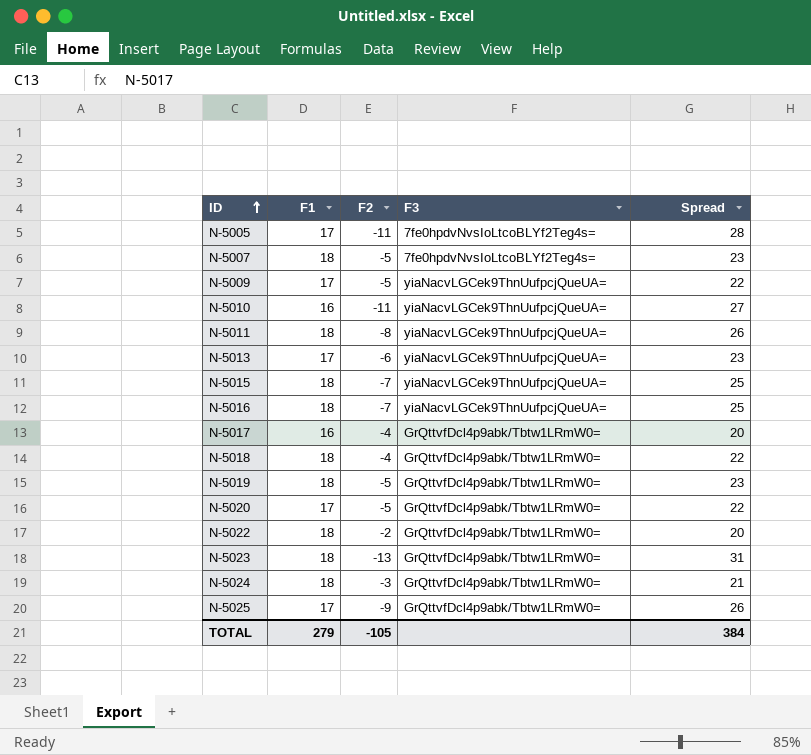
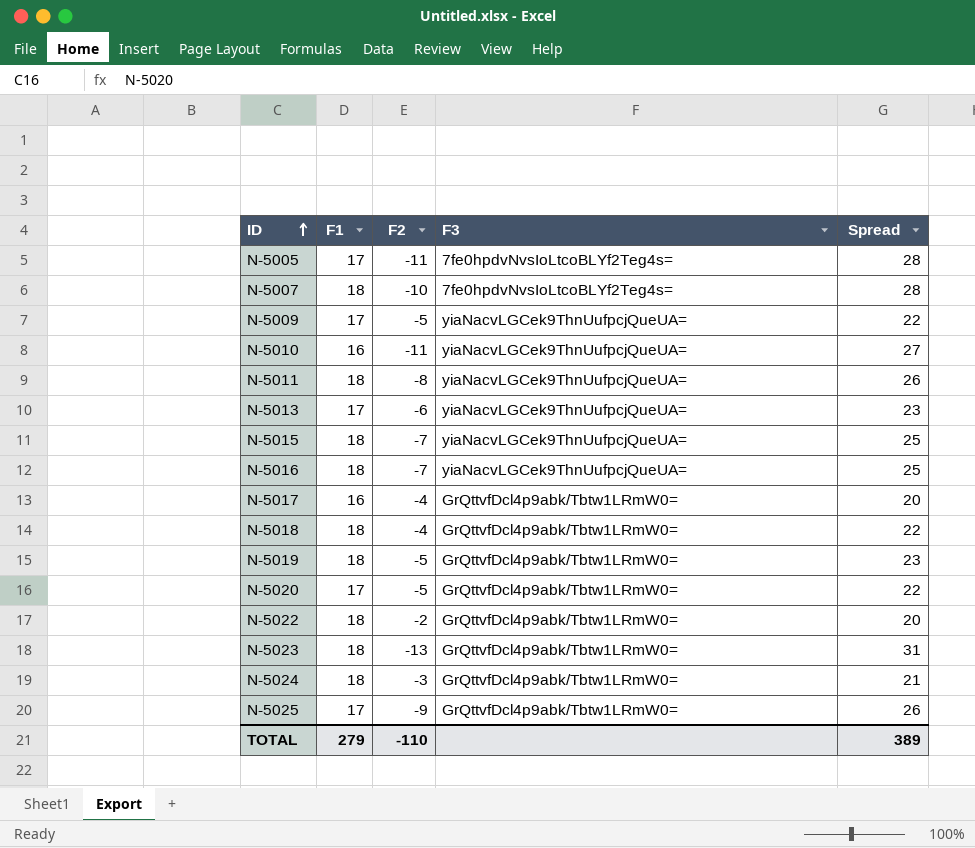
N-5007 | F2: -5 -> -10
N-5007 | Spread: 23 -> 28
TOTAL | F2: -105 -> -110
TOTAL | Spread: 384 -> 389

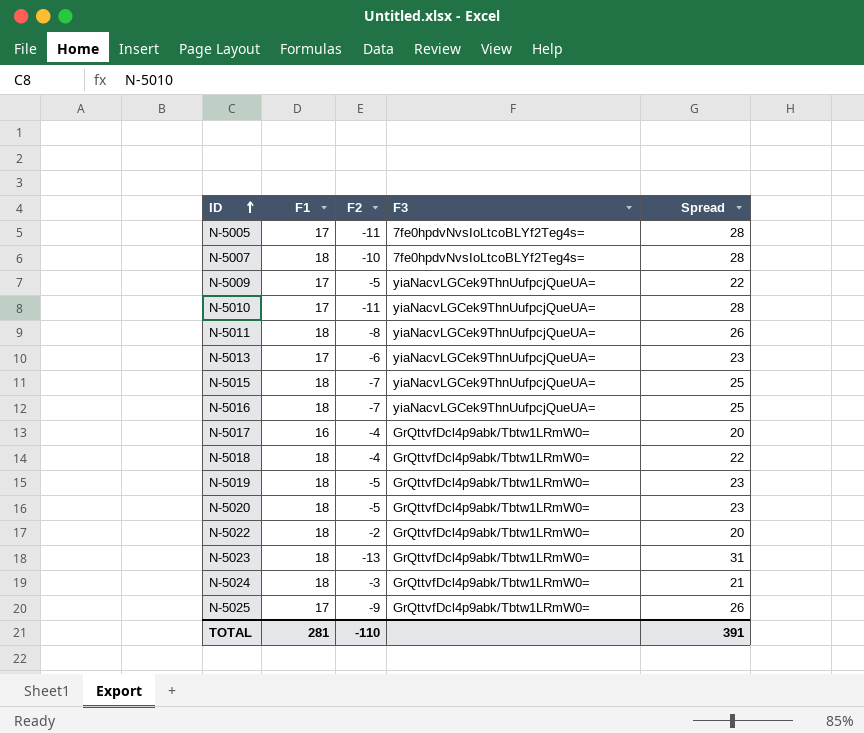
N-5010 | F1: 16 -> 17
N-5010 | Spread: 27 -> 28
N-5020 | F1: 17 -> 18
N-5020 | Spread: 22 -> 23
TOTAL | F1: 279 -> 281
TOTAL | Spread: 389 -> 391

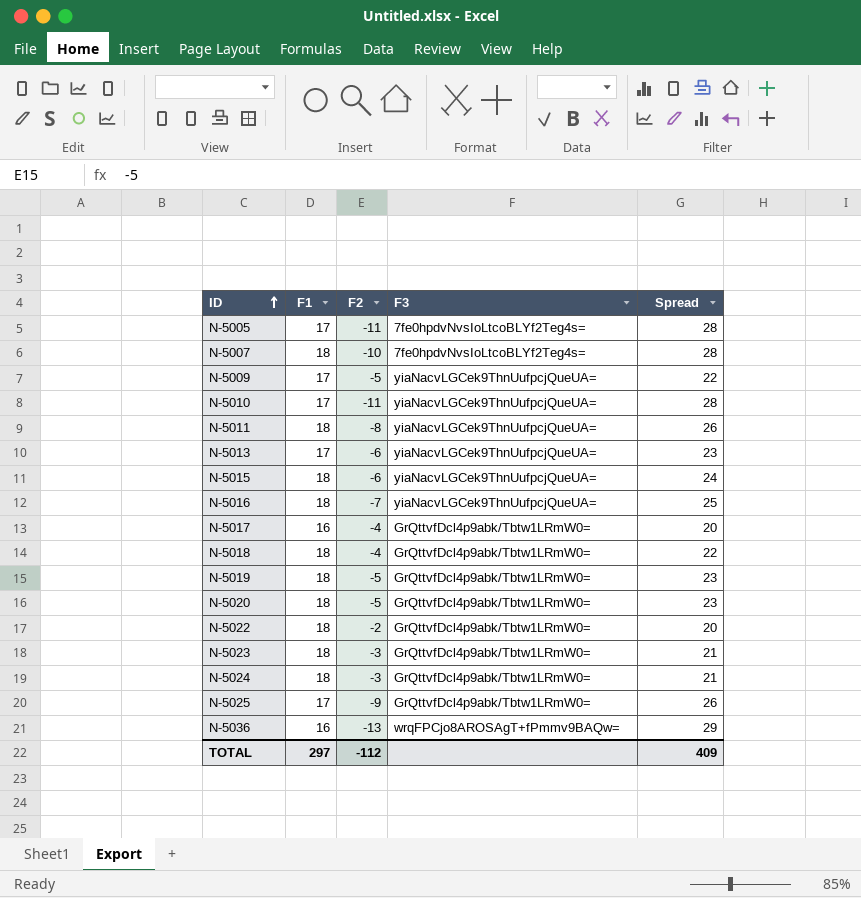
N-5015 | F2: -7 -> -6
N-5015 | Spread: 25 -> 24
N-5023 | F2: -13 -> -3
N-5023 | Spread: 31 -> 21
row N-5036: none -> 16 | -13 | wrqFPCjo8AROSAgT+fPmmv9BAQw= | 29
TOTAL | F1: 281 -> 297
TOTAL | F2: -110 -> -112
TOTAL | Spread: 391 -> 409

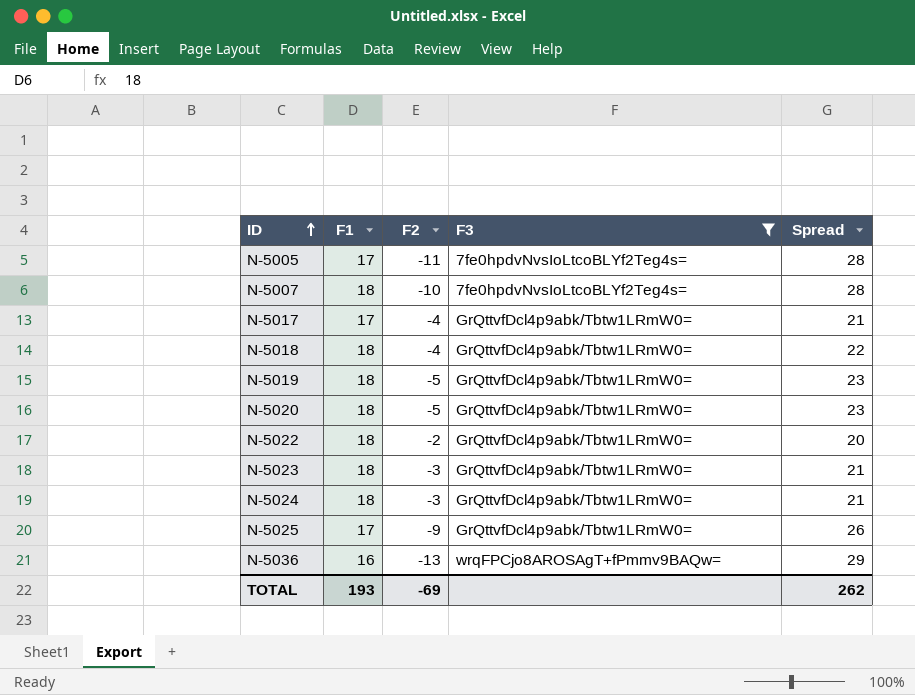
filter: none -> F3 != yiaNacvLGCek9ThnUufpcjQueUA=
N-5017 | F1: 16 -> 17
N-5017 | Spread: 20 -> 21
TOTAL | F1: 297 -> 193
TOTAL | F2: -112 -> -69
TOTAL | Spread: 409 -> 262

